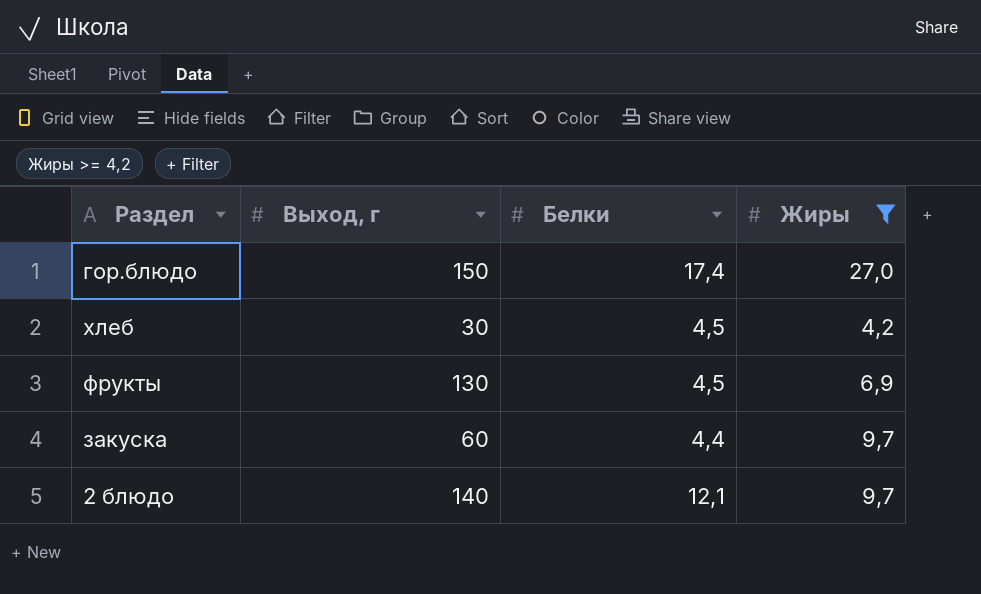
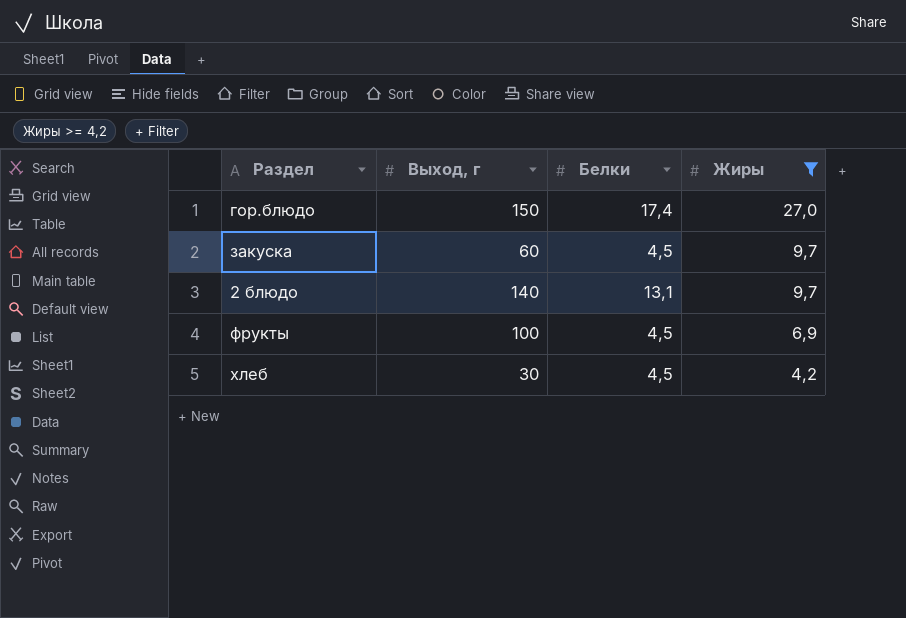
row order: none -> Жиры descending
закуска | Белки: 4,4 -> 4,5
2 блюдо | Белки: 12,1 -> 13,1
фрукты | Выход, г: 130 -> 100

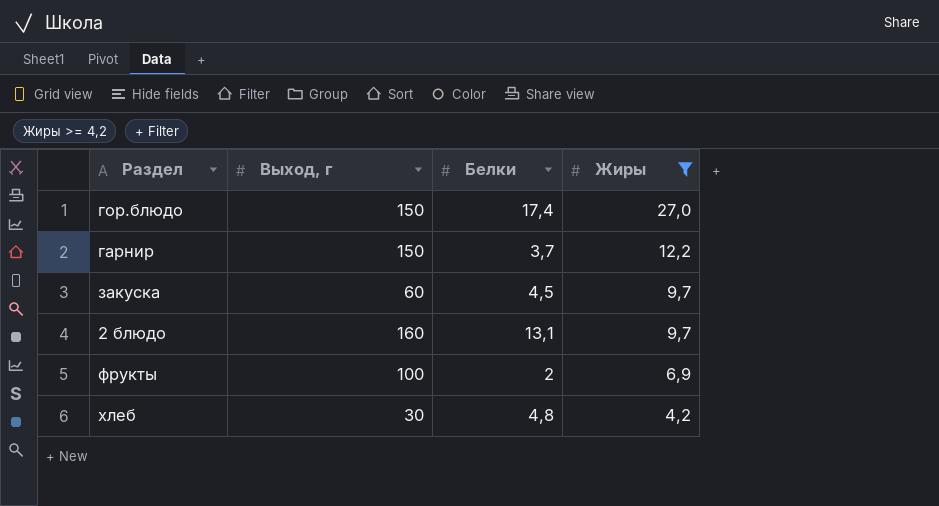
row гарнир: none -> 150 | 3,7 | 12,2
2 блюдо | Выход, г: 140 -> 160
фрукты | Белки: 4,5 -> 2
хлеб | Белки: 4,5 -> 4,8

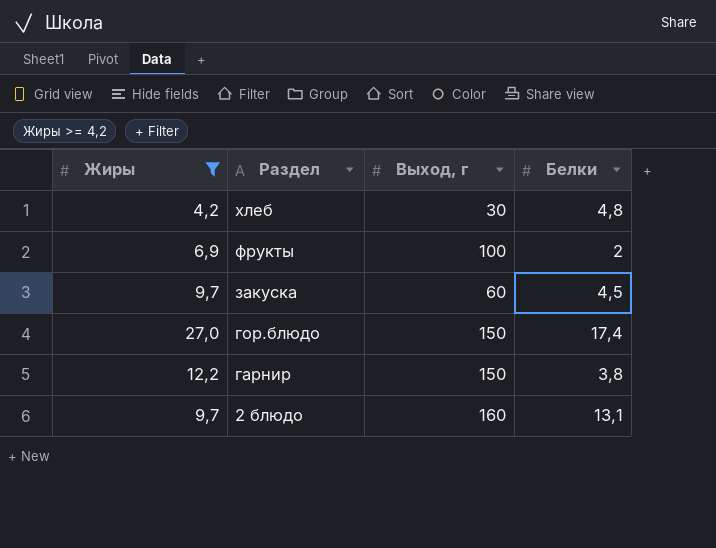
row order: Жиры descending -> Раздел descending
column Жиры | position: 4 -> 1
гарнир | Белки: 3,7 -> 3,8

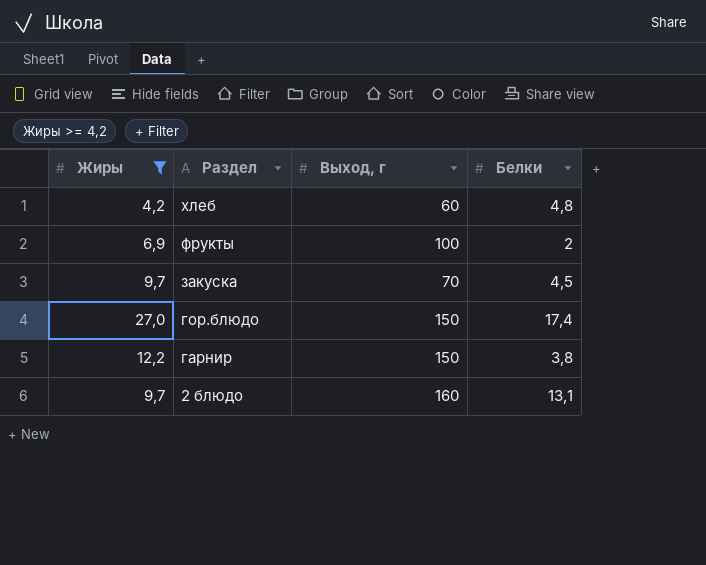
хлеб | Выход, г: 30 -> 60
закуска | Выход, г: 60 -> 70

